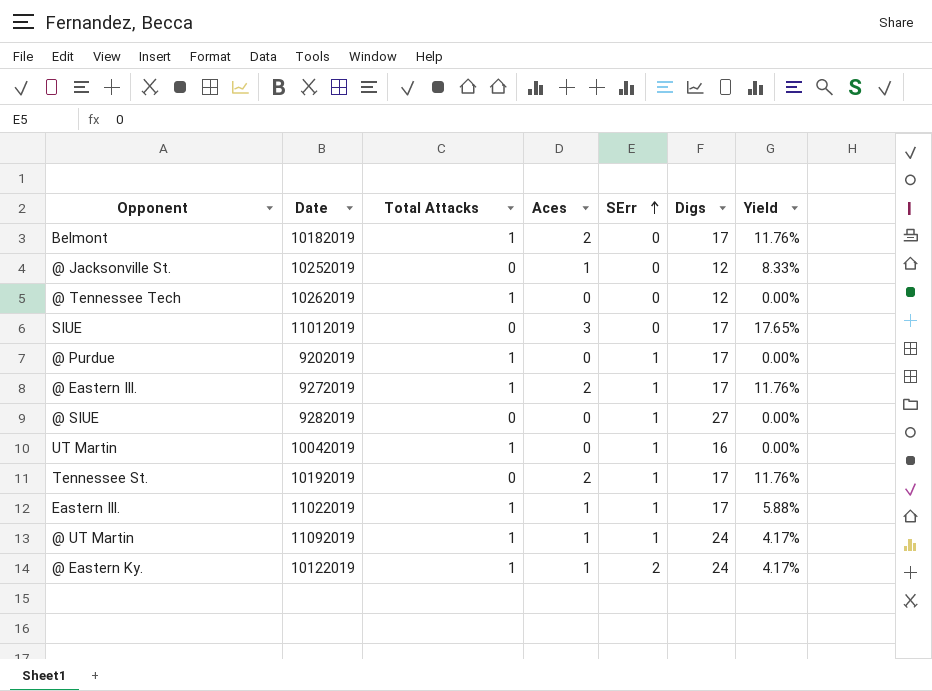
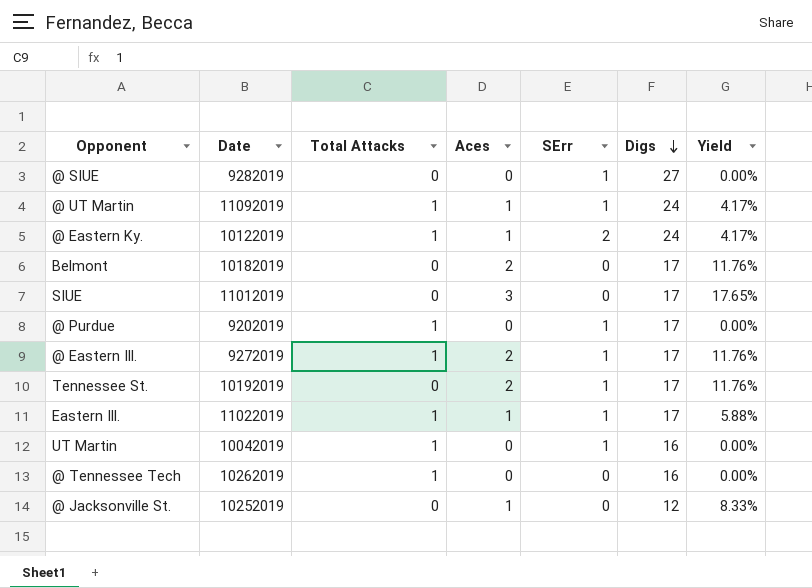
row order: SErr ascending -> Digs descending
Belmont | Total Attacks: 1 -> 0
@ Tennessee Tech | Digs: 12 -> 16

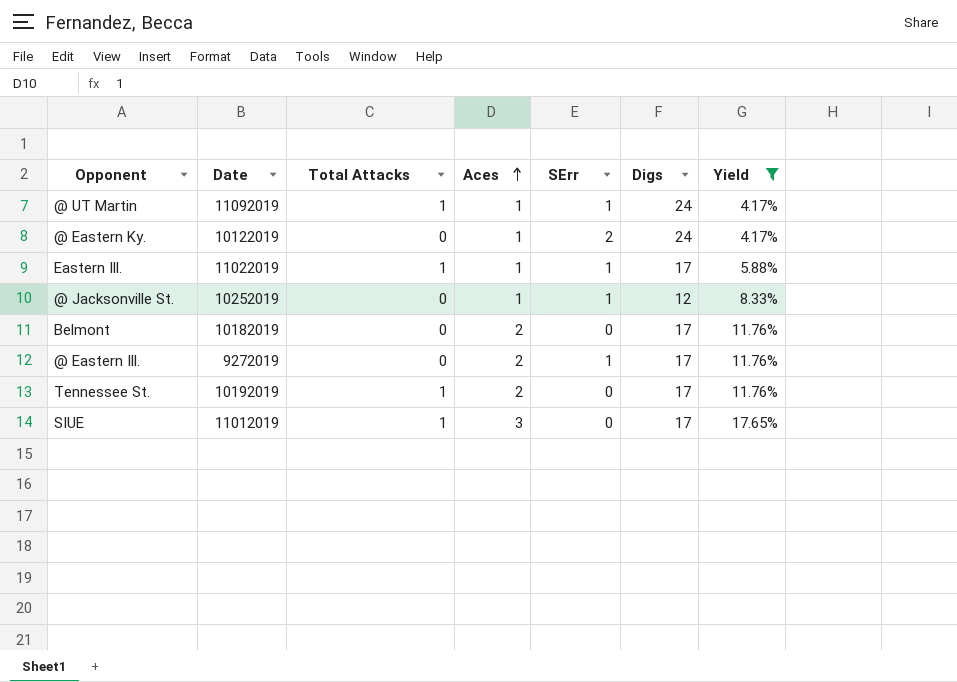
filter: none -> Yield != 0.00%
row order: Digs descending -> Aces ascending
@ Eastern Ky. | Total Attacks: 1 -> 0
@ Jacksonville St. | SErr: 0 -> 1
@ Eastern Ill. | Total Attacks: 1 -> 0
Tennessee St. | Total Attacks: 0 -> 1
Tennessee St. | SErr: 1 -> 0
SIUE | Total Attacks: 0 -> 1

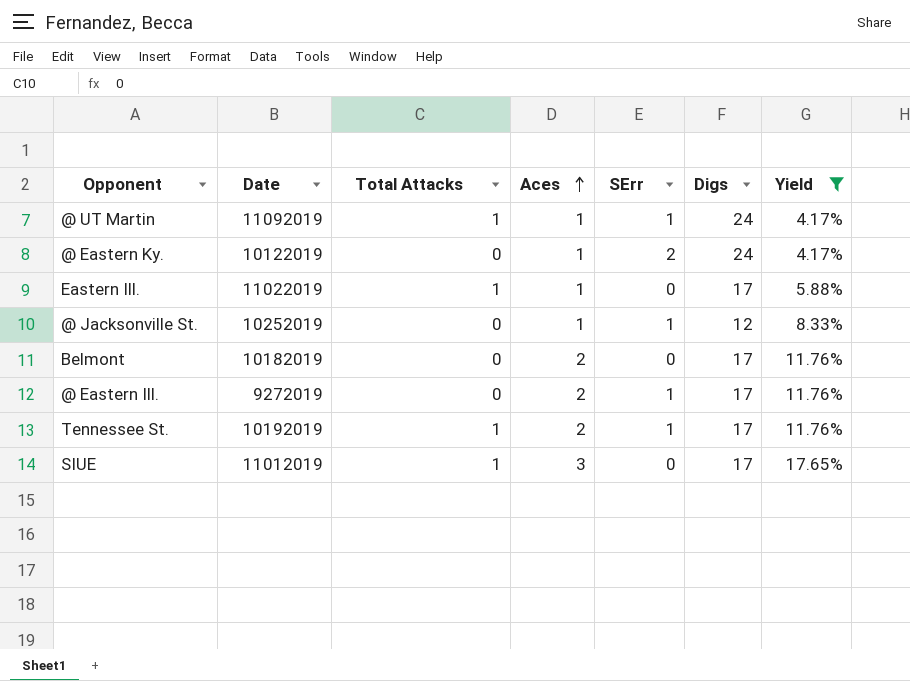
Eastern Ill. | SErr: 1 -> 0
Tennessee St. | SErr: 0 -> 1

